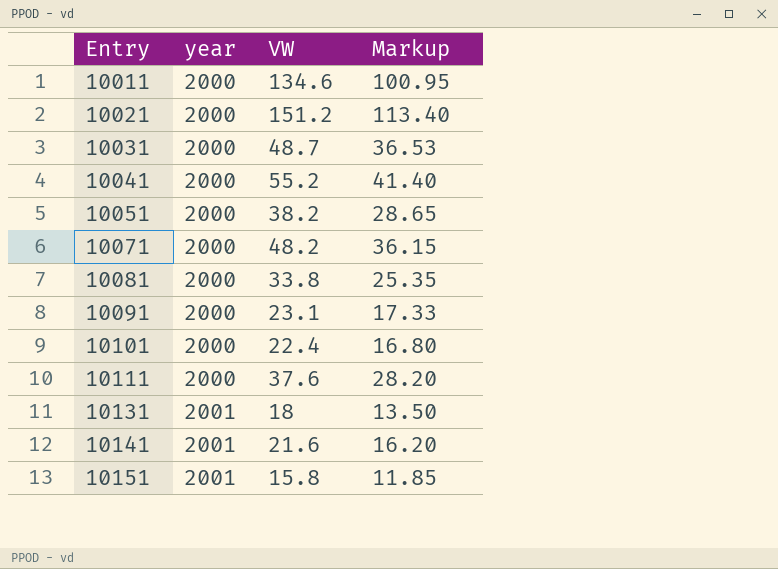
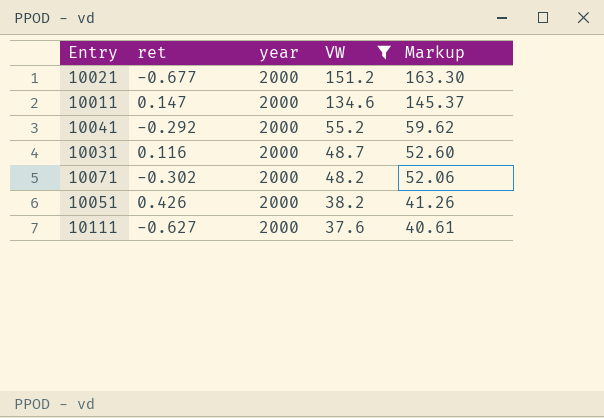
filter: none -> VW >= 37.6
row order: Entry ascending -> VW descending
column ret | position: none -> 2
column Markup | formula: [VW] * 0.75 -> [VW] * 1.08

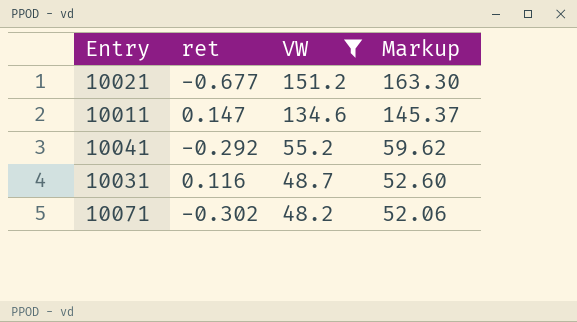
column year | position: 3 -> none
row 10051: 0.426 | 2000 | 38.2 | 41.26 -> none
row 10111: -0.627 | 2000 | 37.6 | 40.61 -> none

